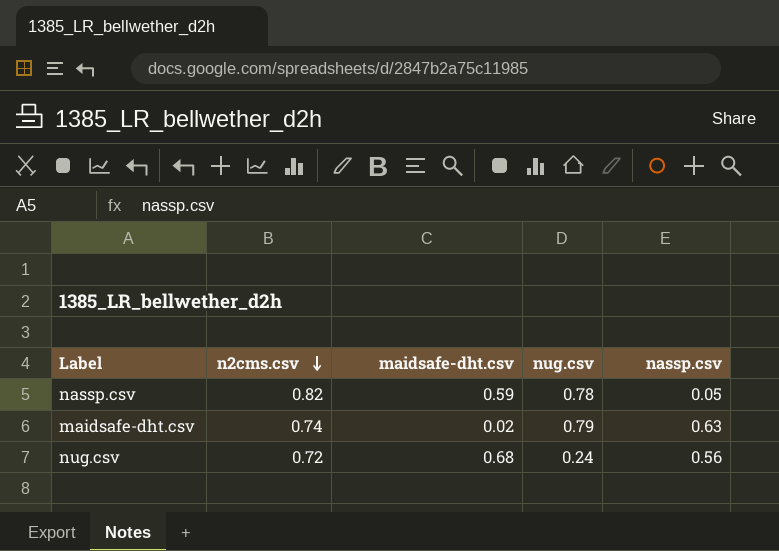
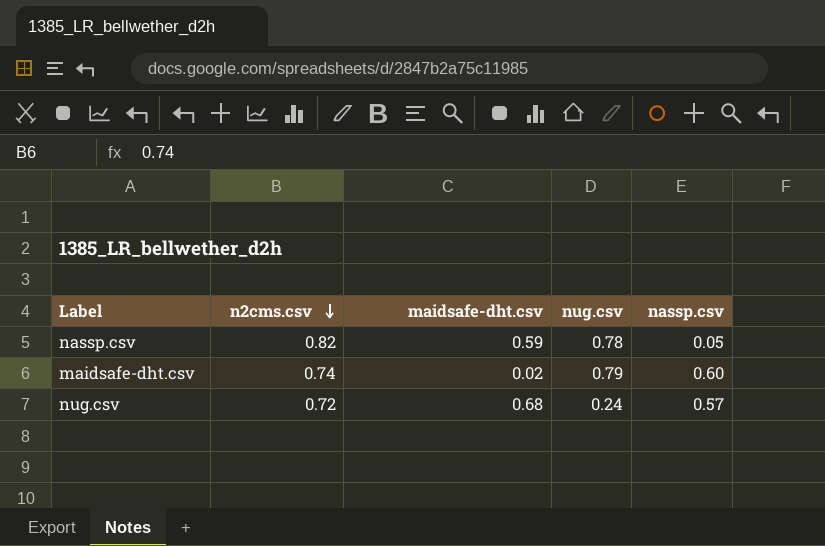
maidsafe-dht.csv | nassp.csv: 0.63 -> 0.60
nug.csv | nassp.csv: 0.56 -> 0.57

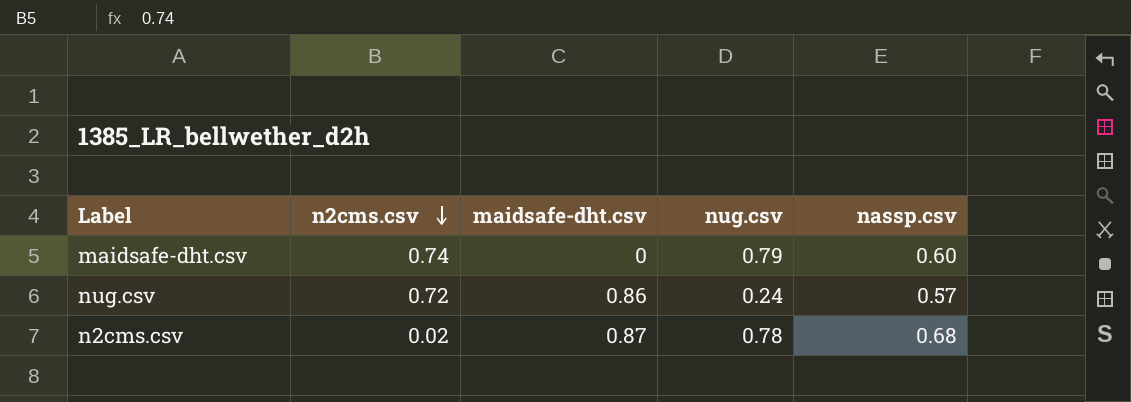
row nassp.csv: 0.82 | 0.59 | 0.78 | 0.05 -> none
maidsafe-dht.csv | maidsafe-dht.csv: 0.02 -> 0
nug.csv | maidsafe-dht.csv: 0.68 -> 0.86
row n2cms.csv: none -> 0.02 | 0.87 | 0.78 | 0.68

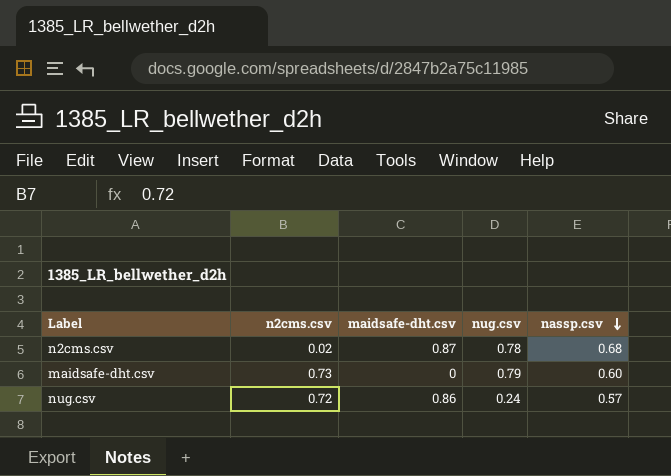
row order: n2cms.csv descending -> nassp.csv descending
maidsafe-dht.csv | n2cms.csv: 0.74 -> 0.73

